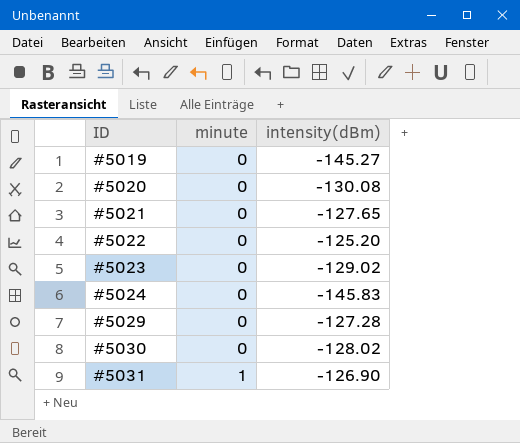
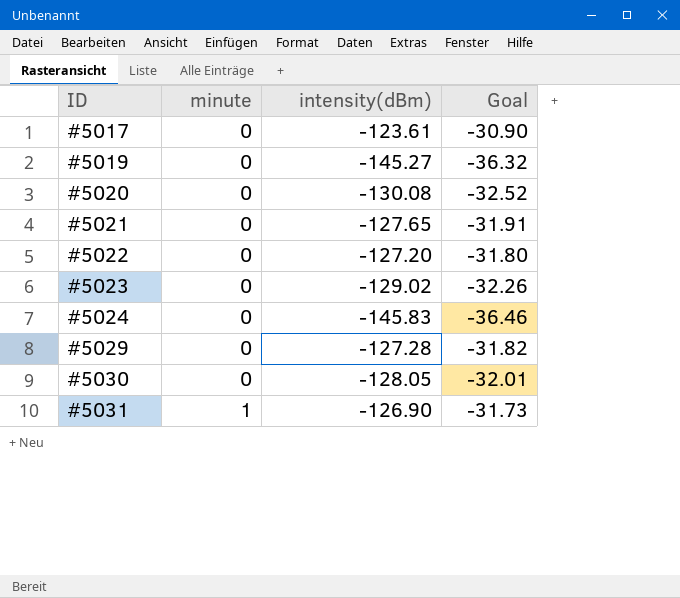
column Goal | formula: none -> [intensity(dBm)] * 0.25
row #5017: none -> 0 | -123.61 | -30.90
#5022 | intensity(dBm): -125.20 -> -127.20
#5030 | intensity(dBm): -128.02 -> -128.05

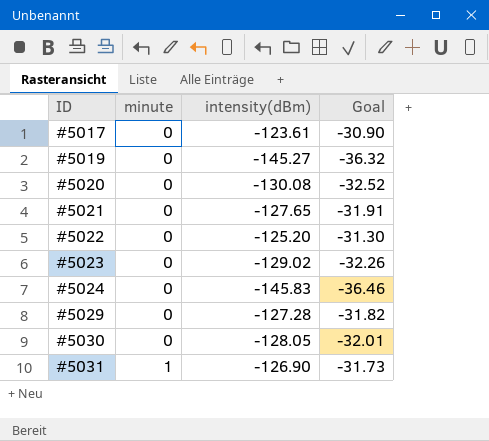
#5022 | intensity(dBm): -127.20 -> -125.20
#5022 | Goal: -31.80 -> -31.30

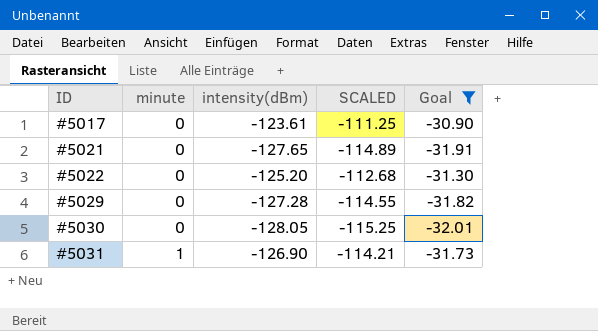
filter: none -> Goal >= -32.01
column SCALED | formula: none -> [intensity(dBm)] * 0.9

